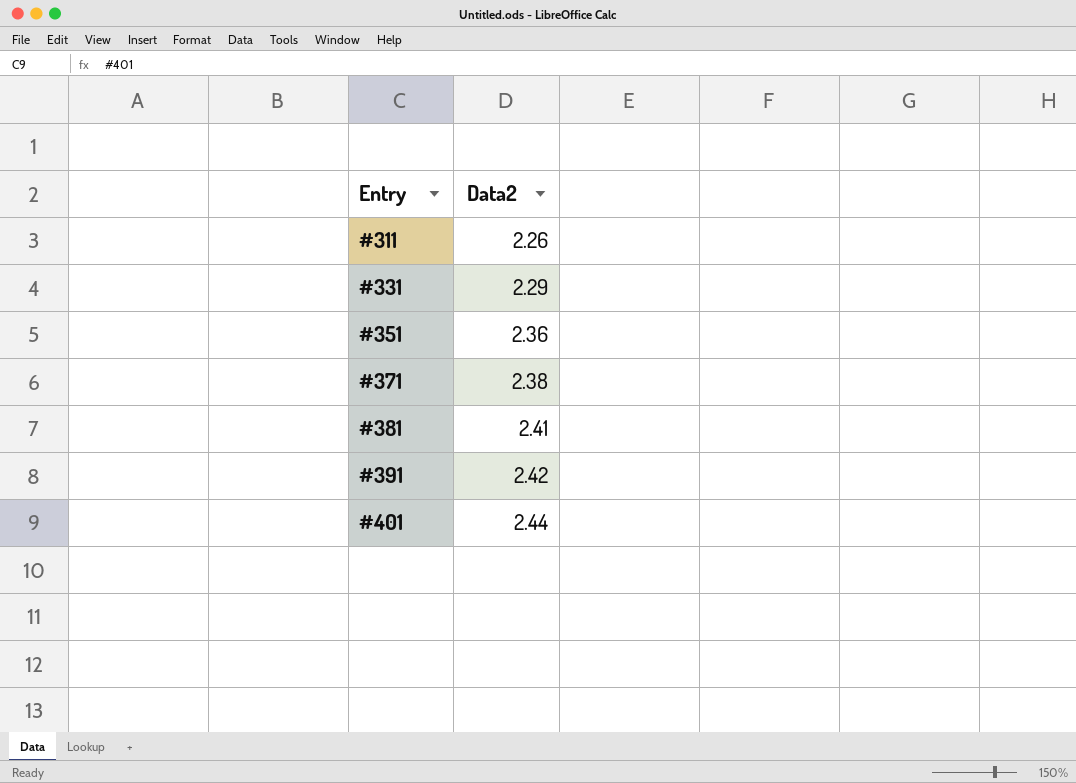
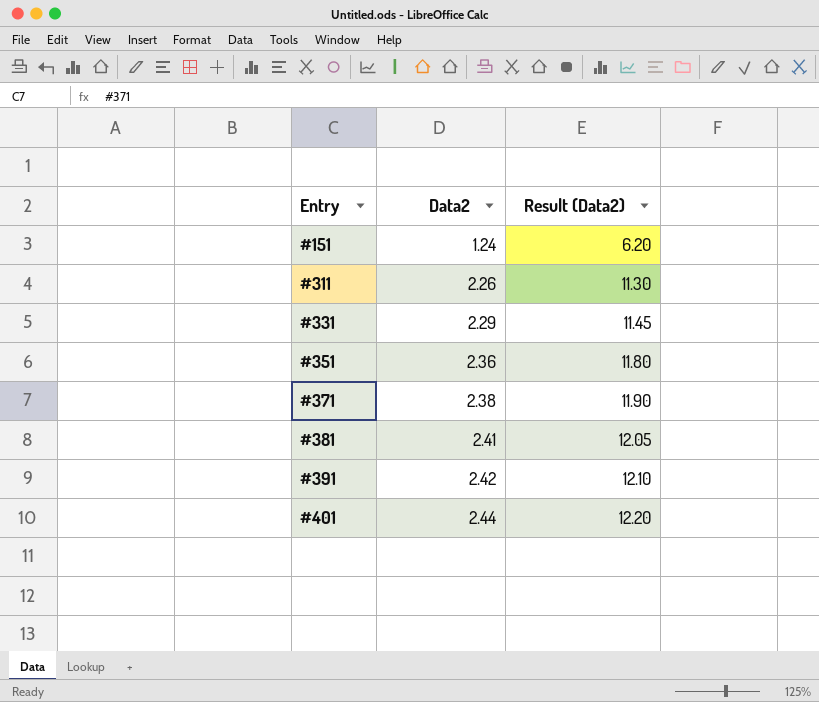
column Result (Data2) | formula: none -> [Data2] * 5
row #151: none -> 1.24 | 6.20

